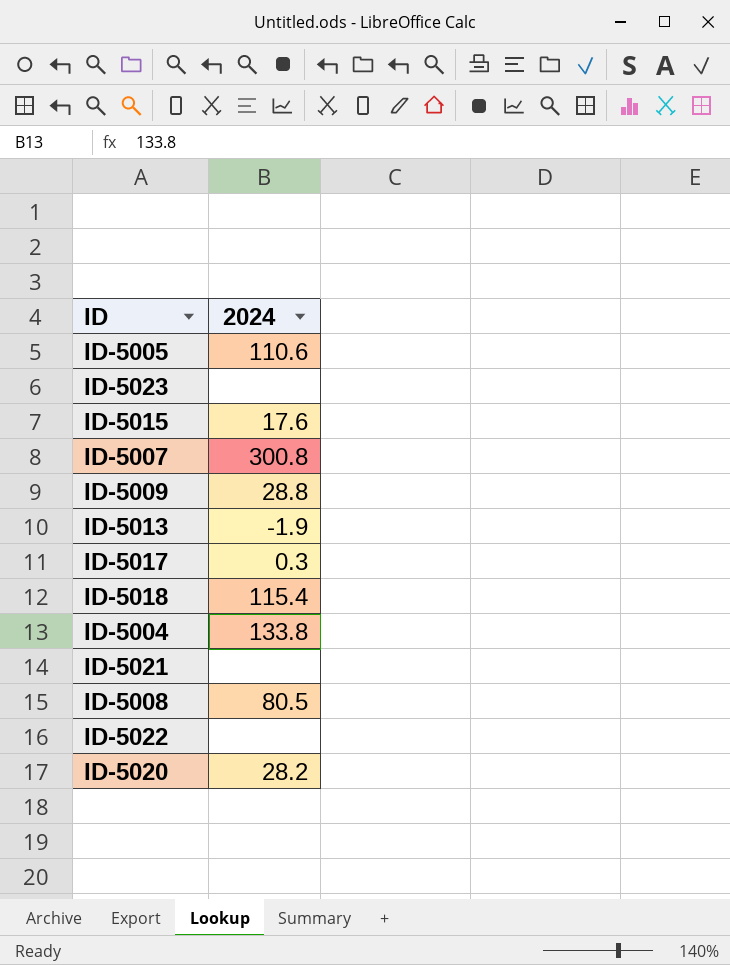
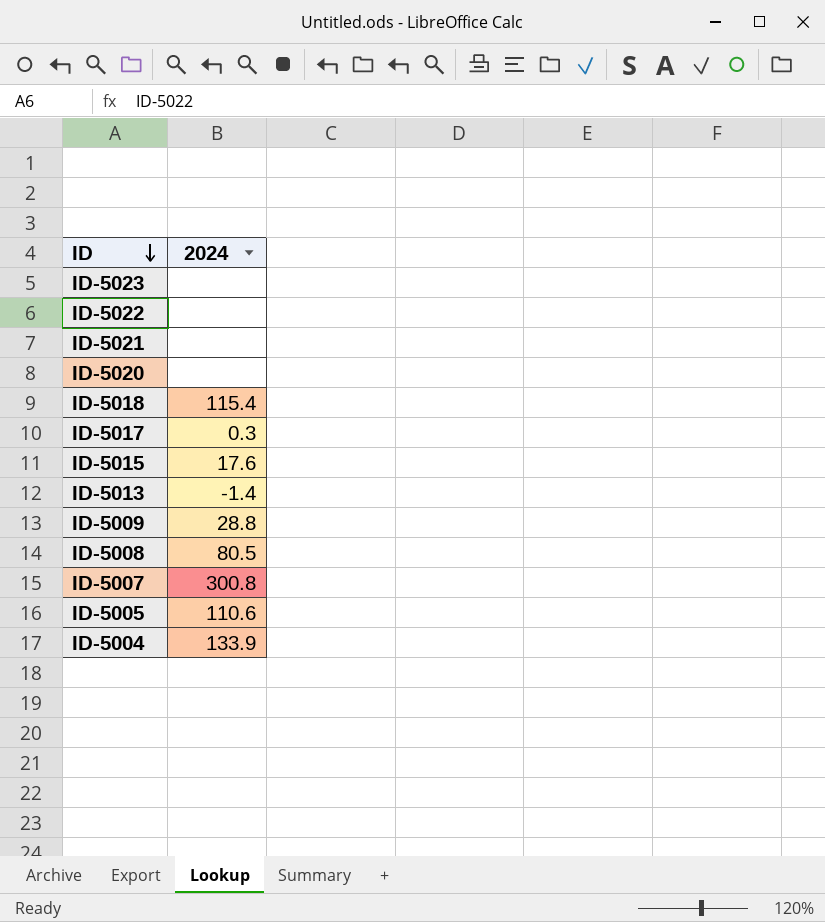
row order: none -> ID descending
ID-5020 | 2024: 28.2 -> none
ID-5013 | 2024: -1.9 -> -1.4
ID-5004 | 2024: 133.8 -> 133.9

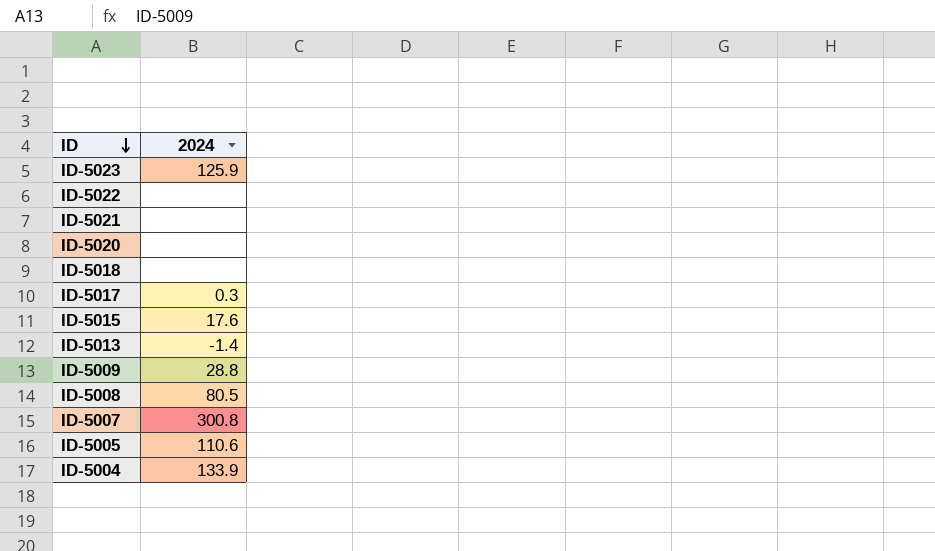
ID-5023 | 2024: none -> 125.9
ID-5018 | 2024: 115.4 -> none

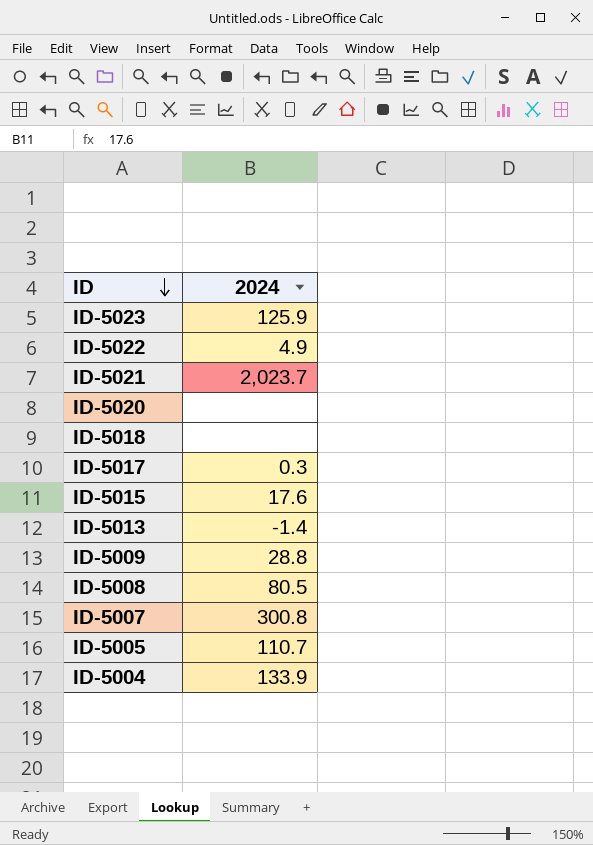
ID-5022 | 2024: none -> 4.9
ID-5021 | 2024: none -> 2,023.7
ID-5005 | 2024: 110.6 -> 110.7

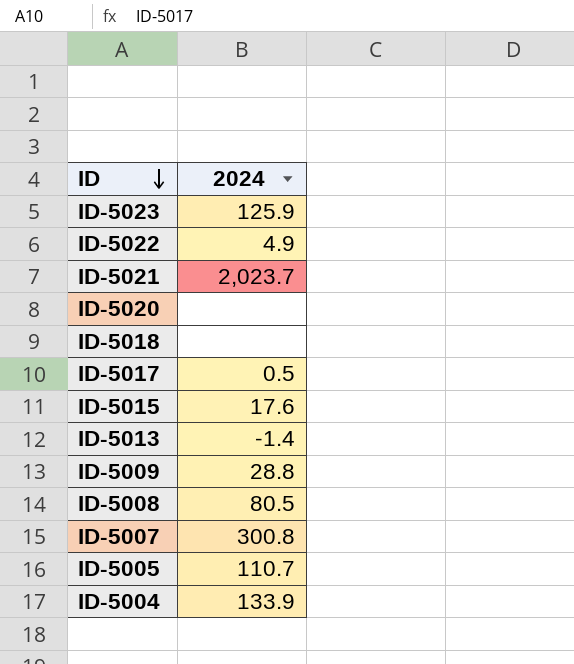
ID-5017 | 2024: 0.3 -> 0.5

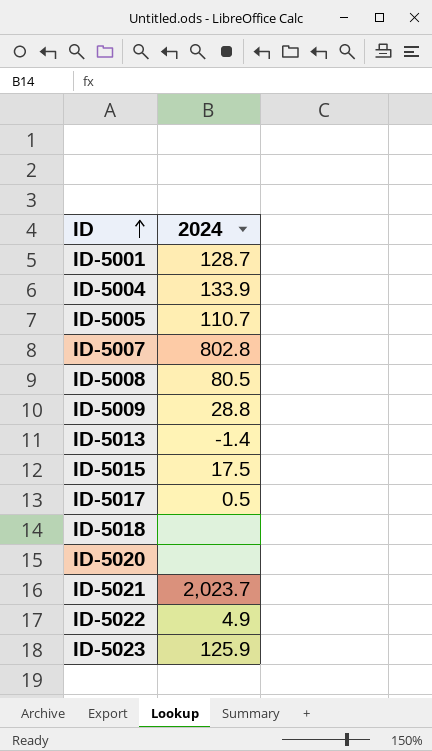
row order: ID descending -> ID ascending
row ID-5001: none -> 128.7
ID-5007 | 2024: 300.8 -> 802.8
ID-5015 | 2024: 17.6 -> 17.5

